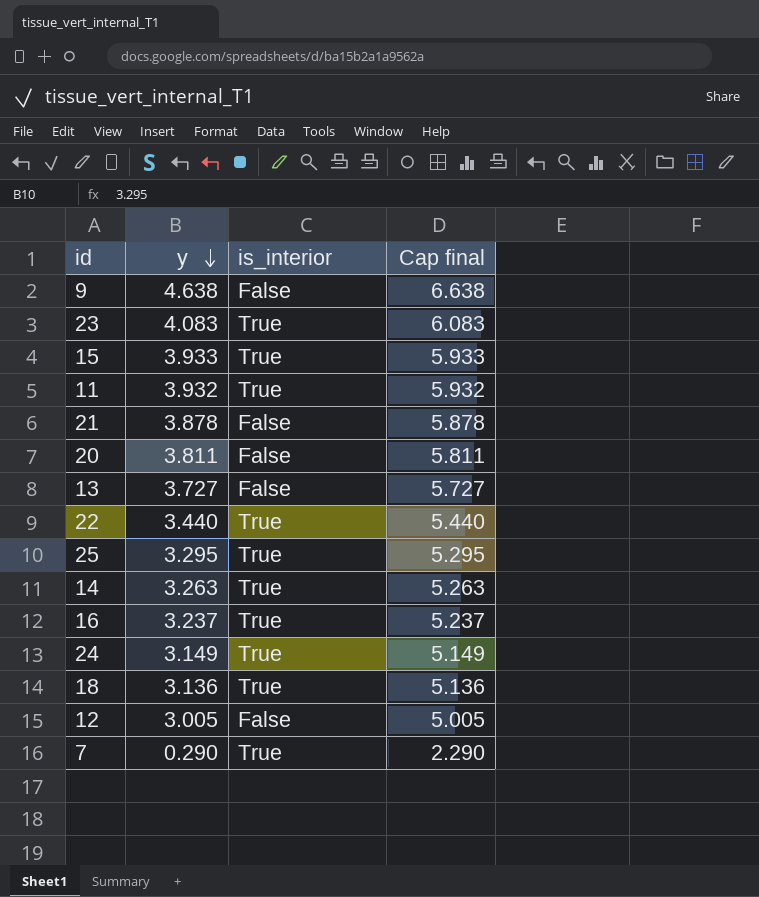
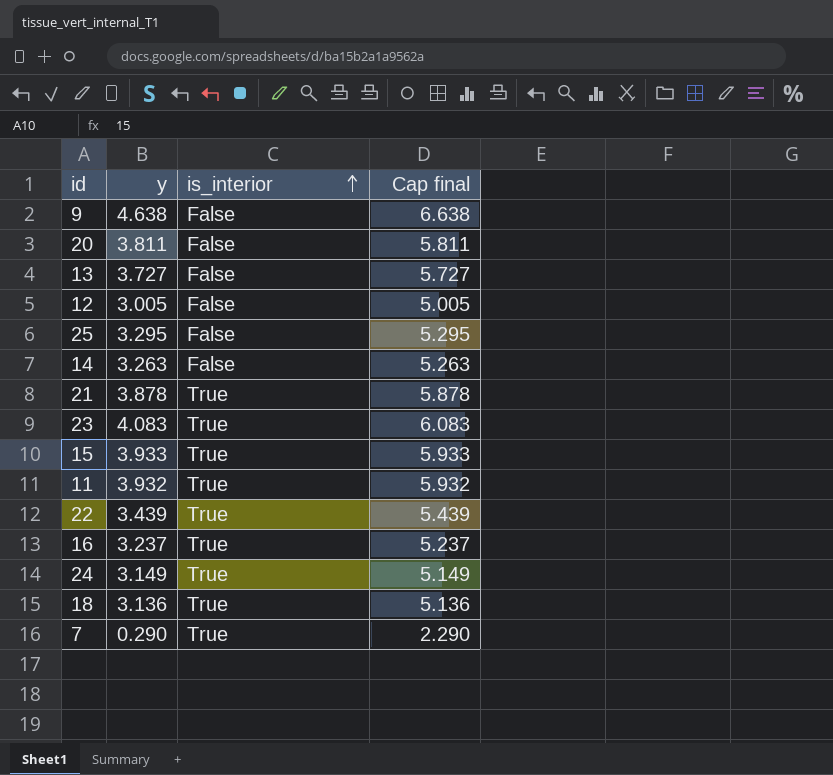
row order: y descending -> is_interior ascending
25 | is_interior: True -> False
14 | is_interior: True -> False
21 | is_interior: False -> True
22 | y: 3.440 -> 3.439
22 | Cap final: 5.440 -> 5.439

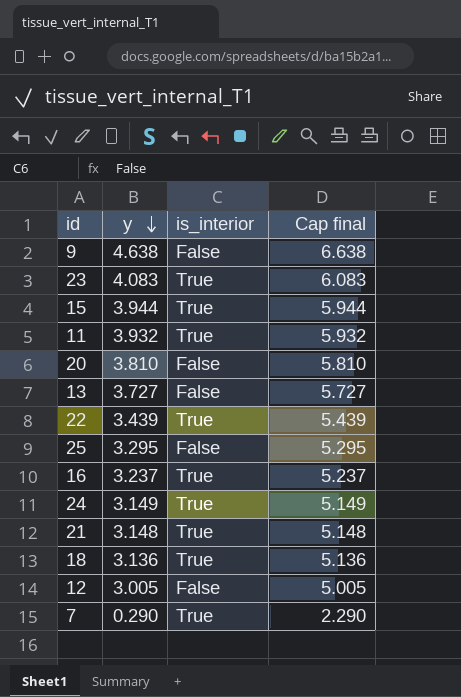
row order: is_interior ascending -> y descending
row 14: 3.263 | False | 5.263 -> none
15 | y: 3.933 -> 3.944
15 | Cap final: 5.933 -> 5.944
20 | y: 3.811 -> 3.810
20 | Cap final: 5.811 -> 5.810
21 | y: 3.878 -> 3.148
21 | Cap final: 5.878 -> 5.148

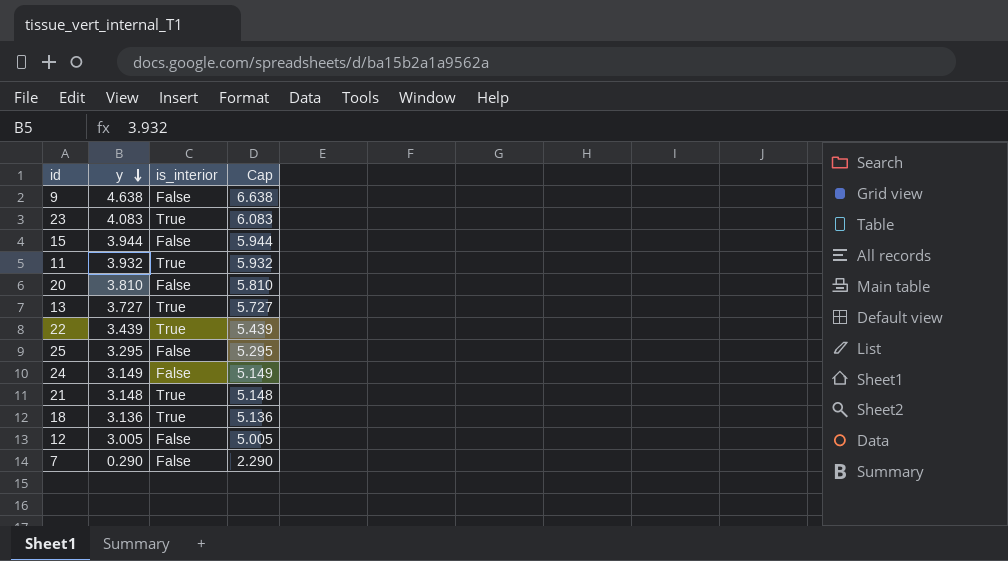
column name: Cap final -> Cap
row 16: 3.237 | True | 5.237 -> none
15 | is_interior: True -> False
13 | is_interior: False -> True
24 | is_interior: True -> False
7 | is_interior: True -> False

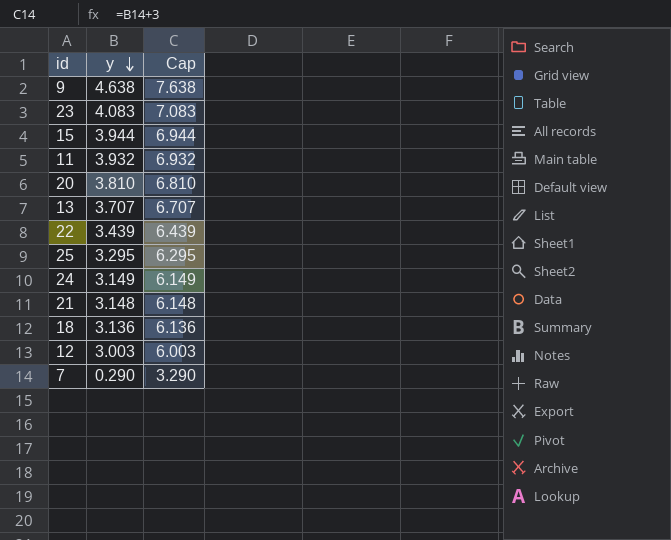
column is_interior | position: 3 -> none
column Cap | formula: [y] + 2 -> [y] + 3
13 | y: 3.727 -> 3.707
12 | y: 3.005 -> 3.003

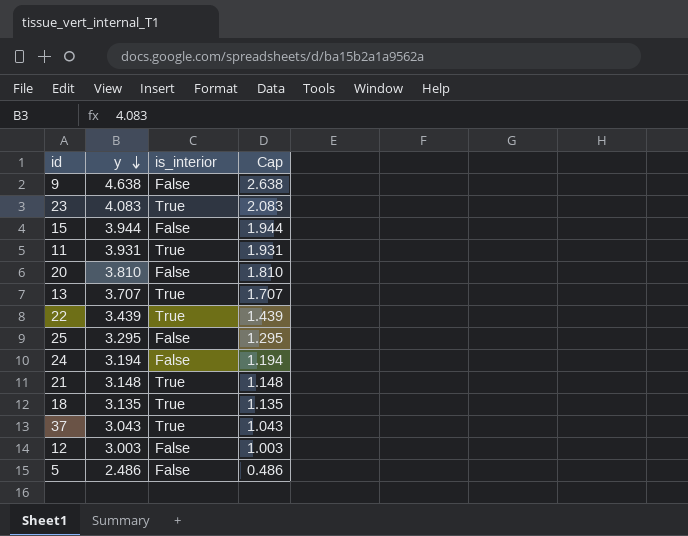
column is_interior | position: none -> 3
column Cap | formula: [y] + 3 -> [y] - 2
row 7: 0.290 | 3.290 -> none
11 | y: 3.932 -> 3.931
24 | y: 3.149 -> 3.194
18 | y: 3.136 -> 3.135
row 37: none -> 3.043 | True | 1.043
row 5: none -> 2.486 | False | 0.486

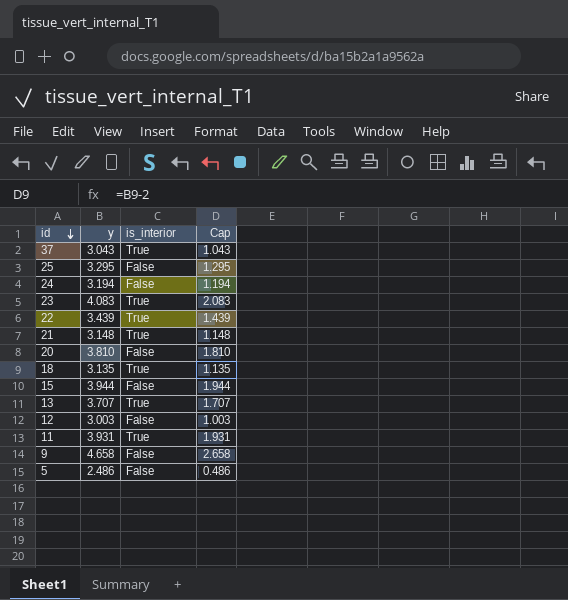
row order: y descending -> id descending
9 | y: 4.638 -> 4.658
9 | Cap: 2.638 -> 2.658

